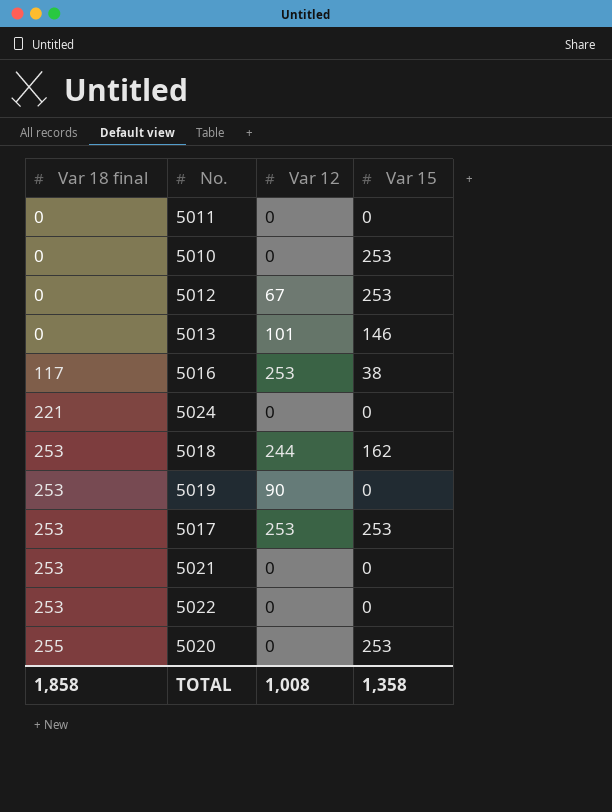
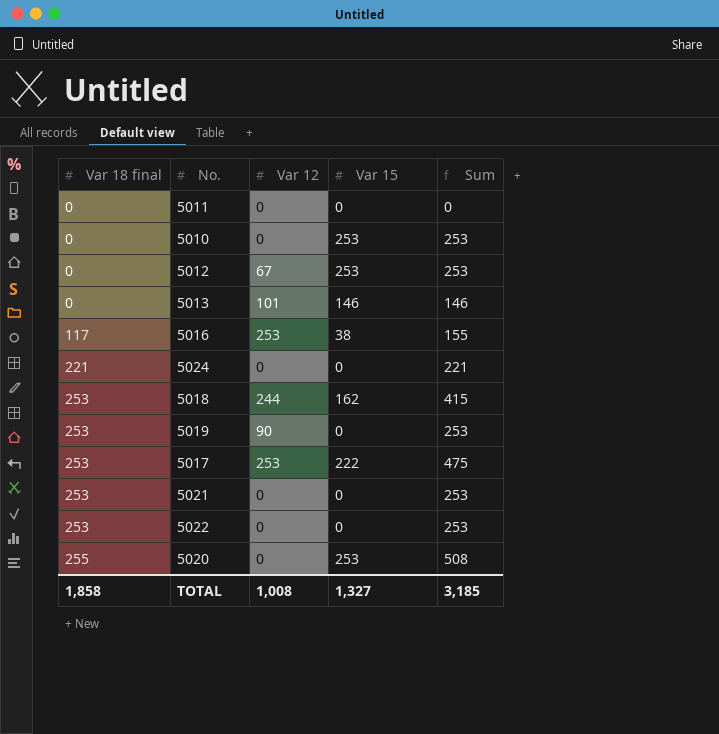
column Sum | formula: none -> [Var 18 final] + [Var 15]
5017 | Var 15: 253 -> 222
TOTAL | Var 15: 1,358 -> 1,327

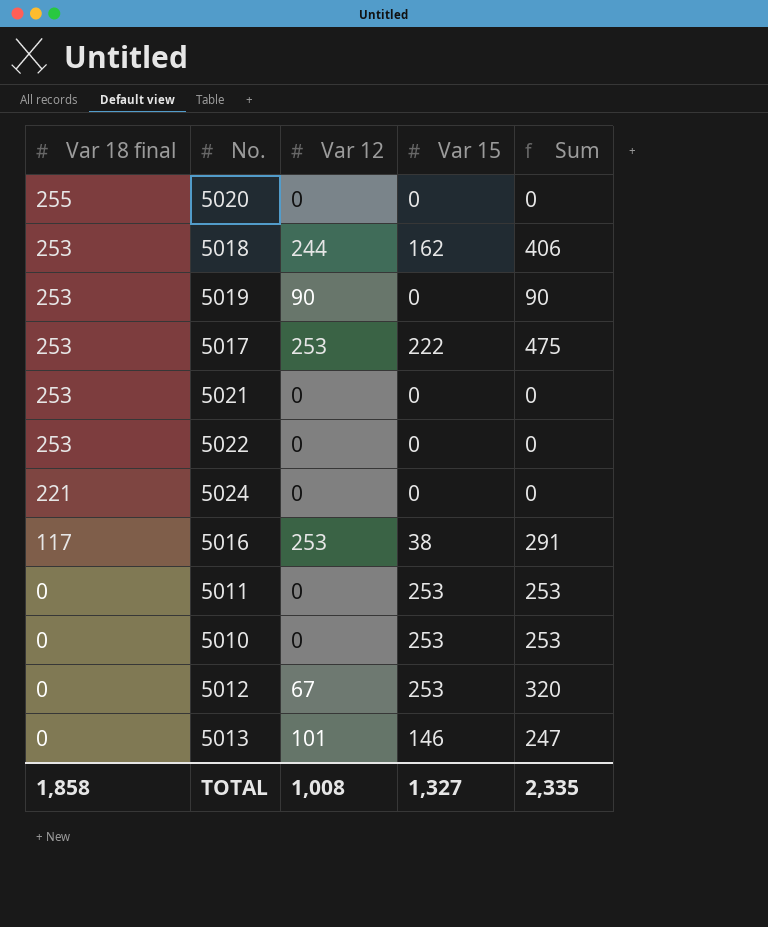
row order: Var 18 final ascending -> Var 18 final descending
column Sum | formula: [Var 18 final] + [Var 15] -> [Var 12] + [Var 15]
5020 | Var 15: 253 -> 0
5011 | Var 15: 0 -> 253
TOTAL | Sum: 3,185 -> 2,335

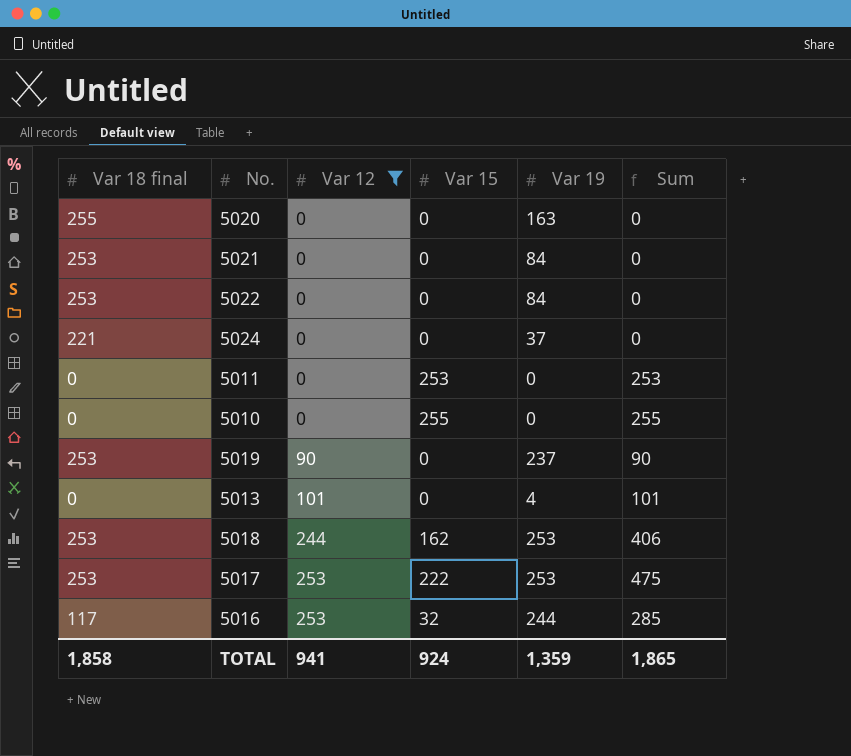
filter: none -> Var 12 != 67
row order: Var 18 final descending -> Var 12 ascending
column Var 19 | position: none -> 5
5010 | Var 15: 253 -> 255
5010 | Sum: 253 -> 255
5013 | Var 15: 146 -> 0
5013 | Sum: 247 -> 101
5016 | Var 15: 38 -> 32
5016 | Sum: 291 -> 285
TOTAL | Var 12: 1,008 -> 941
TOTAL | Var 15: 1,327 -> 924
TOTAL | Sum: 2,335 -> 1,865

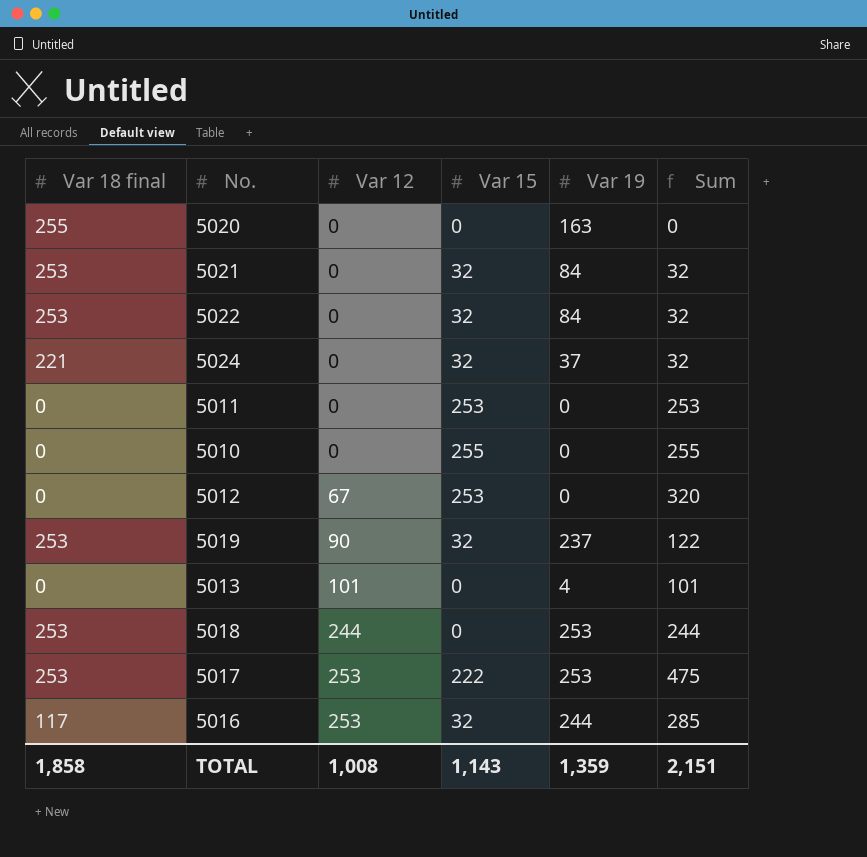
filter: Var 12 != 67 -> none
5021 | Var 15: 0 -> 32
5021 | Sum: 0 -> 32
5022 | Var 15: 0 -> 32
5022 | Sum: 0 -> 32
5024 | Var 15: 0 -> 32
5024 | Sum: 0 -> 32
5019 | Var 15: 0 -> 32
5019 | Sum: 90 -> 122
5018 | Var 15: 162 -> 0
5018 | Sum: 406 -> 244
TOTAL | Var 12: 941 -> 1,008
TOTAL | Var 15: 924 -> 1,143
TOTAL | Sum: 1,865 -> 2,151

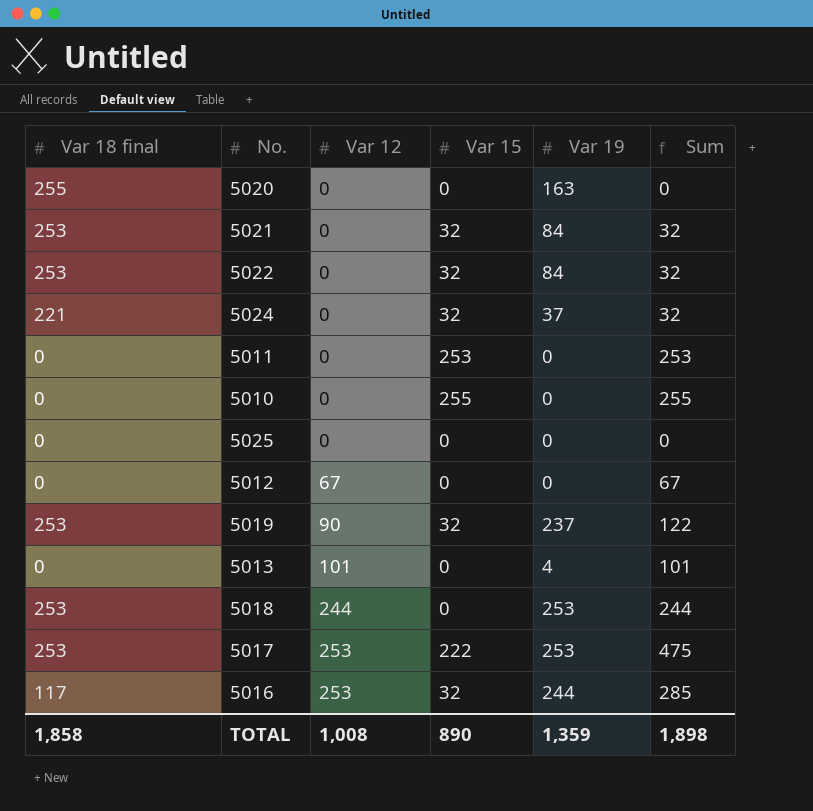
row 5025: none -> 0 | 0 | 0 | 0 | 0
5012 | Var 15: 253 -> 0
5012 | Sum: 320 -> 67
TOTAL | Var 15: 1,143 -> 890
TOTAL | Sum: 2,151 -> 1,898

